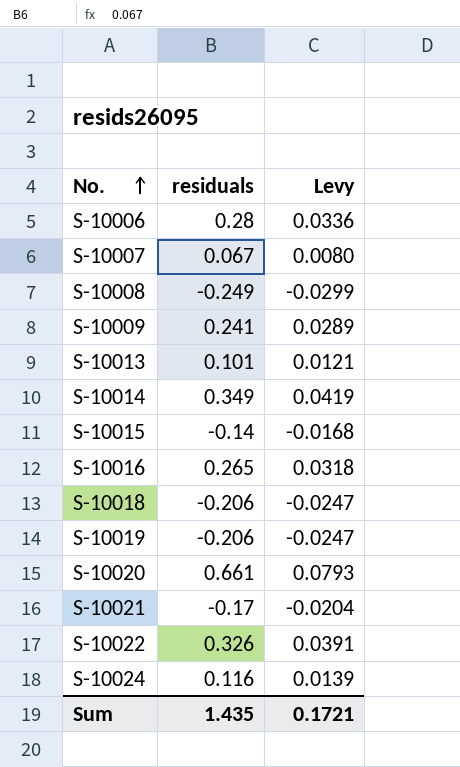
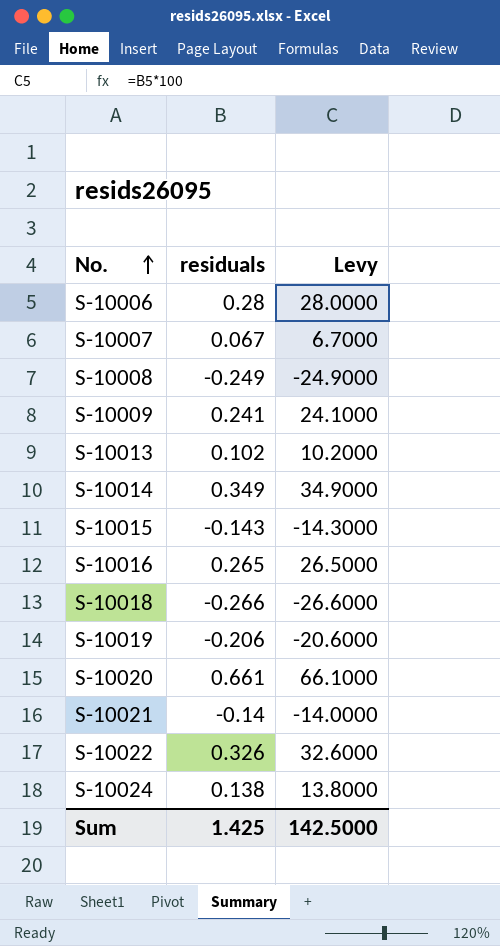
column Levy | formula: [residuals] * 0.12 -> [residuals] * 100
S-10013 | residuals: 0.101 -> 0.102
S-10015 | residuals: -0.14 -> -0.143
S-10018 | residuals: -0.206 -> -0.266
S-10021 | residuals: -0.17 -> -0.14
S-10024 | residuals: 0.116 -> 0.138
Sum | residuals: 1.435 -> 1.425
Sum | Levy: 0.1721 -> 142.5000

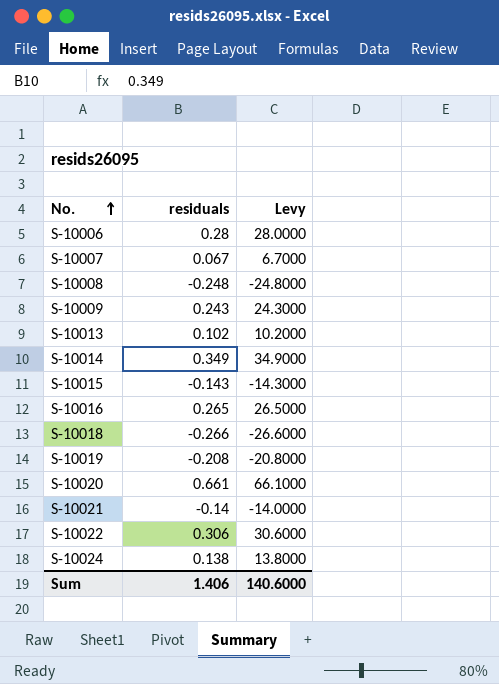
S-10008 | residuals: -0.249 -> -0.248
S-10008 | Levy: -24.9000 -> -24.8000
S-10009 | residuals: 0.241 -> 0.243
S-10009 | Levy: 24.1000 -> 24.3000
S-10019 | residuals: -0.206 -> -0.208
S-10019 | Levy: -20.6000 -> -20.8000
S-10022 | residuals: 0.326 -> 0.306
S-10022 | Levy: 32.6000 -> 30.6000
Sum | residuals: 1.425 -> 1.406
Sum | Levy: 142.5000 -> 140.6000

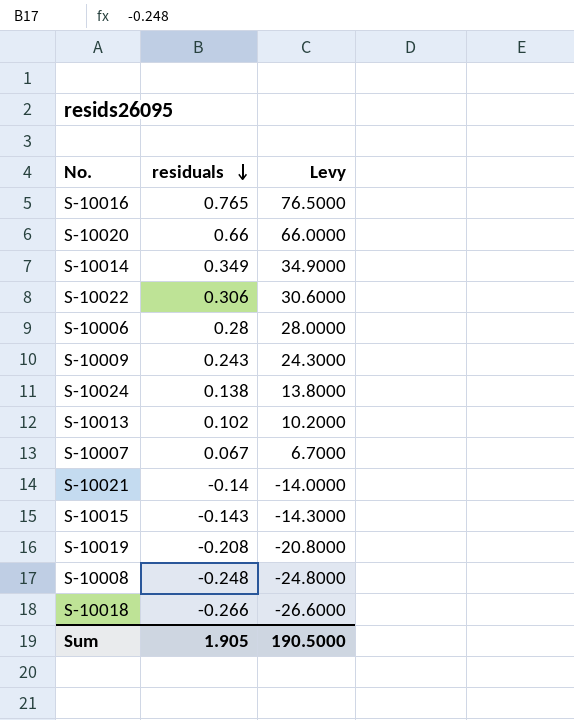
row order: No. ascending -> residuals descending
S-10016 | residuals: 0.265 -> 0.765
S-10016 | Levy: 26.5000 -> 76.5000
S-10020 | residuals: 0.661 -> 0.66
S-10020 | Levy: 66.1000 -> 66.0000
Sum | residuals: 1.406 -> 1.905
Sum | Levy: 140.6000 -> 190.5000

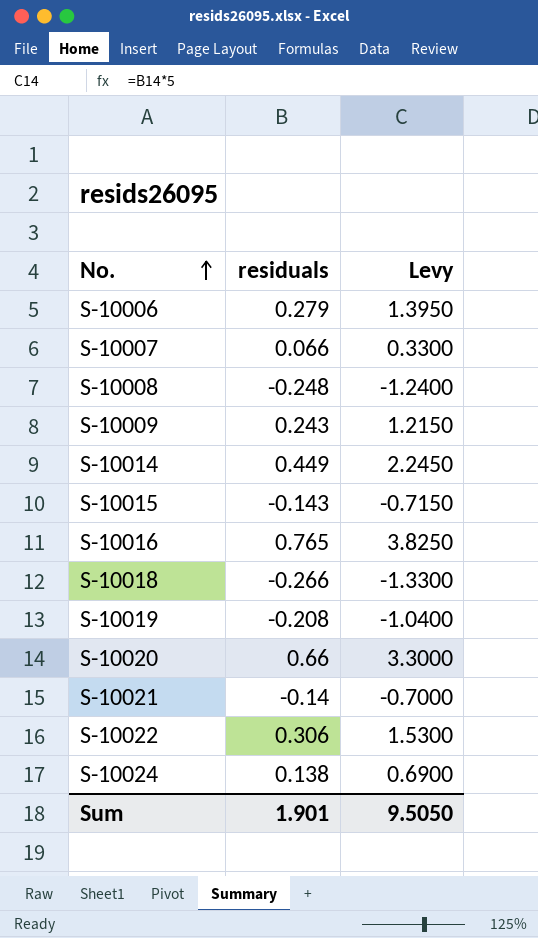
row order: residuals descending -> No. ascending
column Levy | formula: [residuals] * 100 -> [residuals] * 5
row S-10013: 0.102 | 10.2000 -> none
S-10006 | residuals: 0.28 -> 0.279
S-10007 | residuals: 0.067 -> 0.066
S-10014 | residuals: 0.349 -> 0.449
Sum | residuals: 1.905 -> 1.901
Sum | Levy: 190.5000 -> 9.5050

